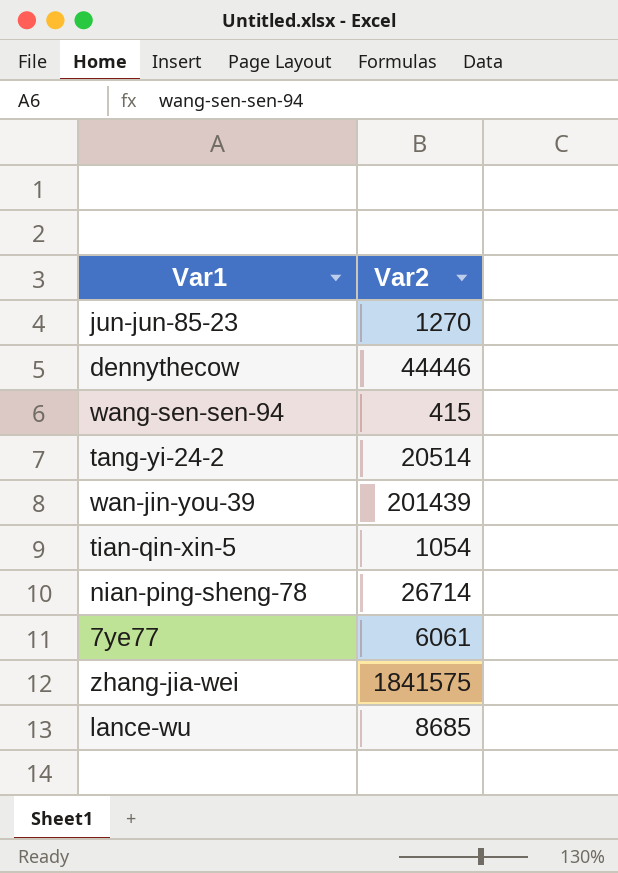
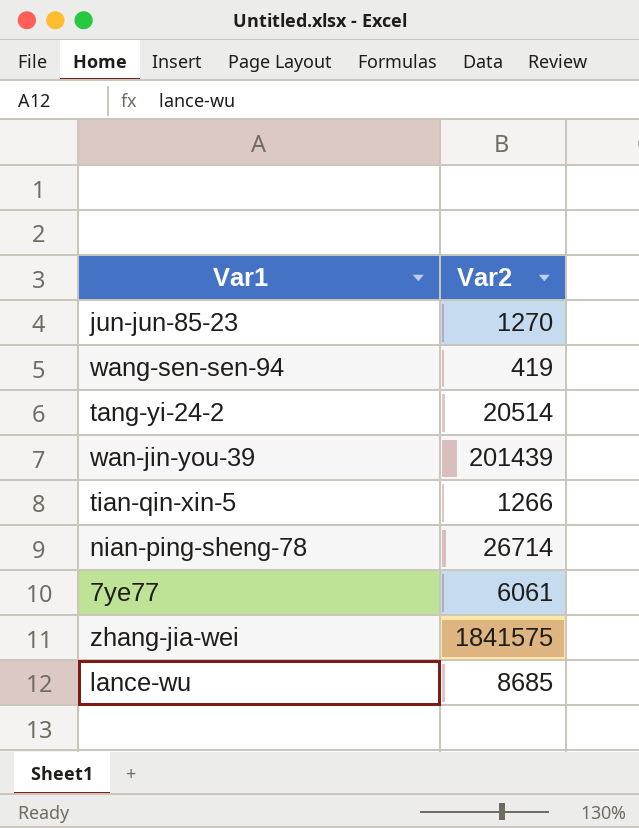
row dennythecow: 44446 -> none
wang-sen-sen-94 | Var2: 415 -> 419
tian-qin-xin-5 | Var2: 1054 -> 1266

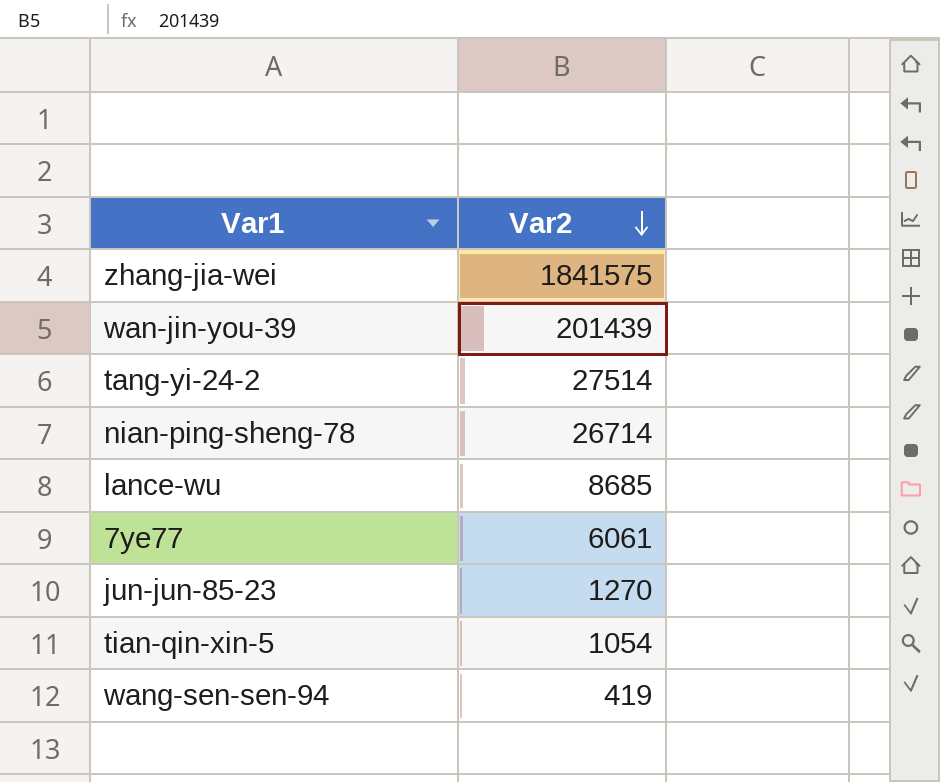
row order: none -> Var2 descending
tang-yi-24-2 | Var2: 20514 -> 27514
tian-qin-xin-5 | Var2: 1266 -> 1054

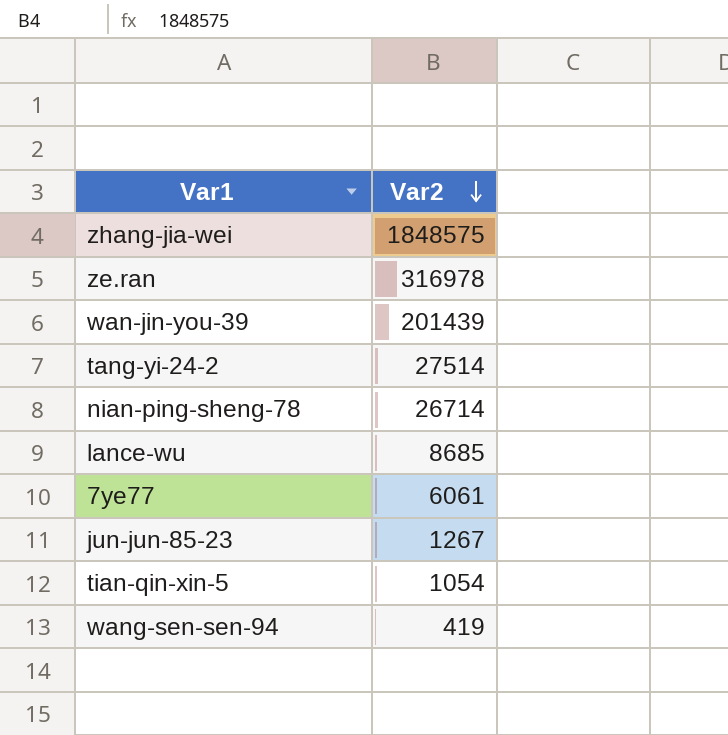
zhang-jia-wei | Var2: 1841575 -> 1848575
row ze.ran: none -> 316978
jun-jun-85-23 | Var2: 1270 -> 1267

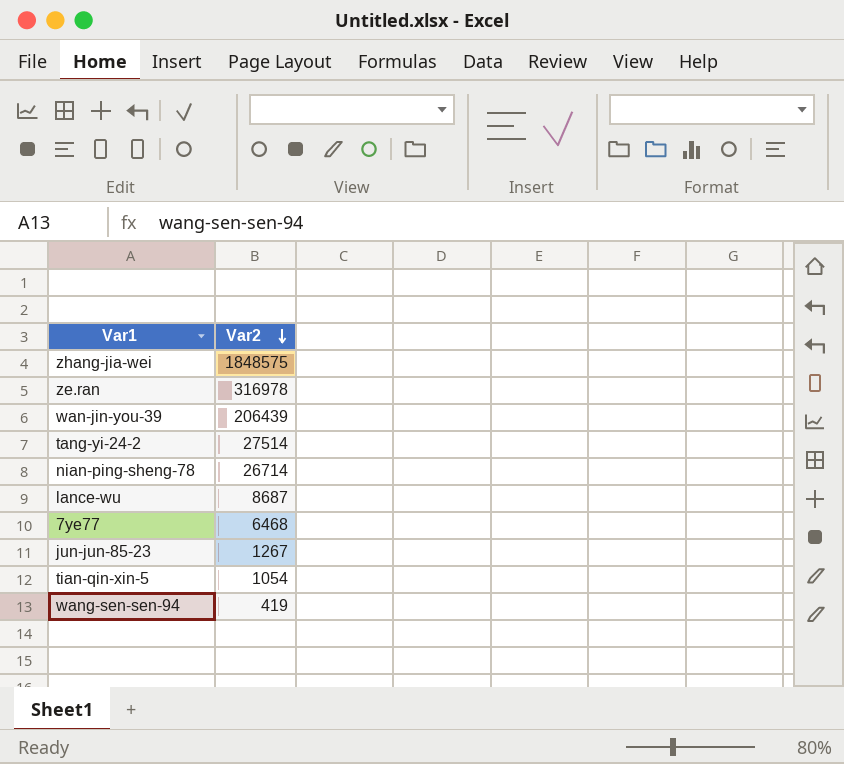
wan-jin-you-39 | Var2: 201439 -> 206439
lance-wu | Var2: 8685 -> 8687
7ye77 | Var2: 6061 -> 6468

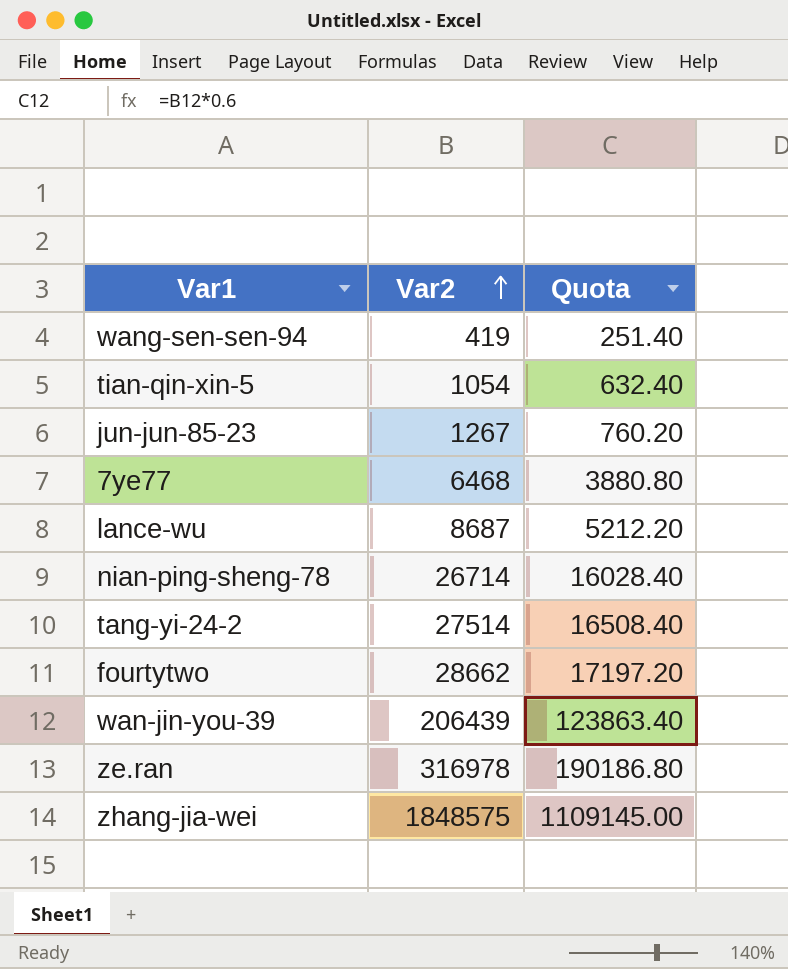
row order: Var2 descending -> Var2 ascending
column Quota | formula: none -> [Var2] * 0.6
row fourtytwo: none -> 28662 | 17197.20

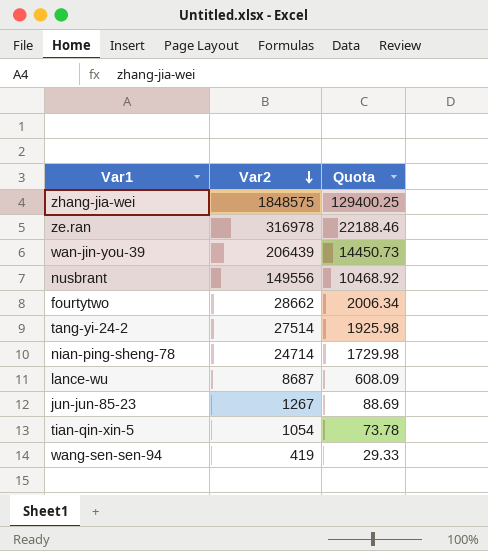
row order: Var2 ascending -> Var2 descending
column Quota | formula: [Var2] * 0.6 -> [Var2] * 0.07
row 7ye77: 6468 | 3880.80 -> none
row nusbrant: none -> 149556 | 10468.92
nian-ping-sheng-78 | Var2: 26714 -> 24714

